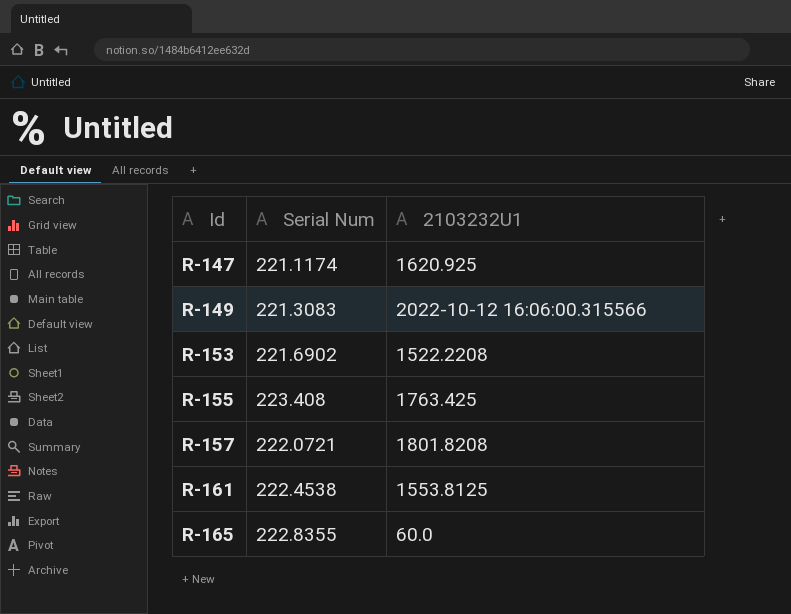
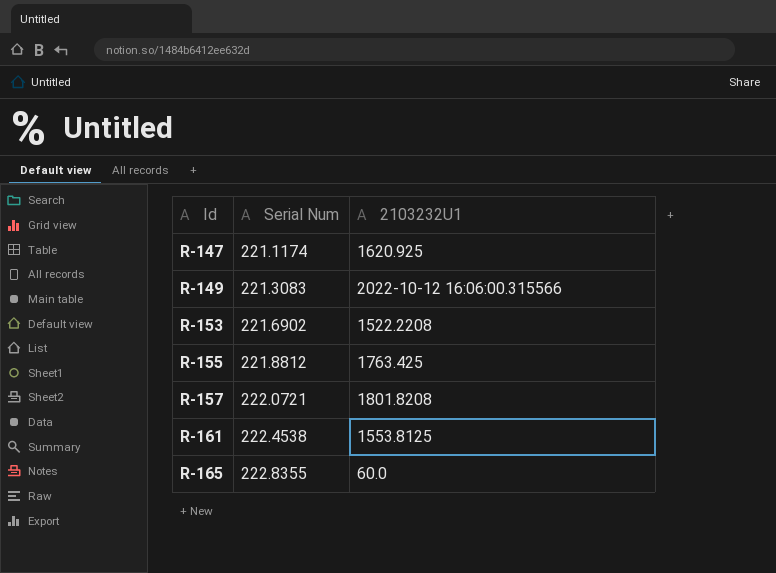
R-155 | Serial Num: 223.408 -> 221.8812

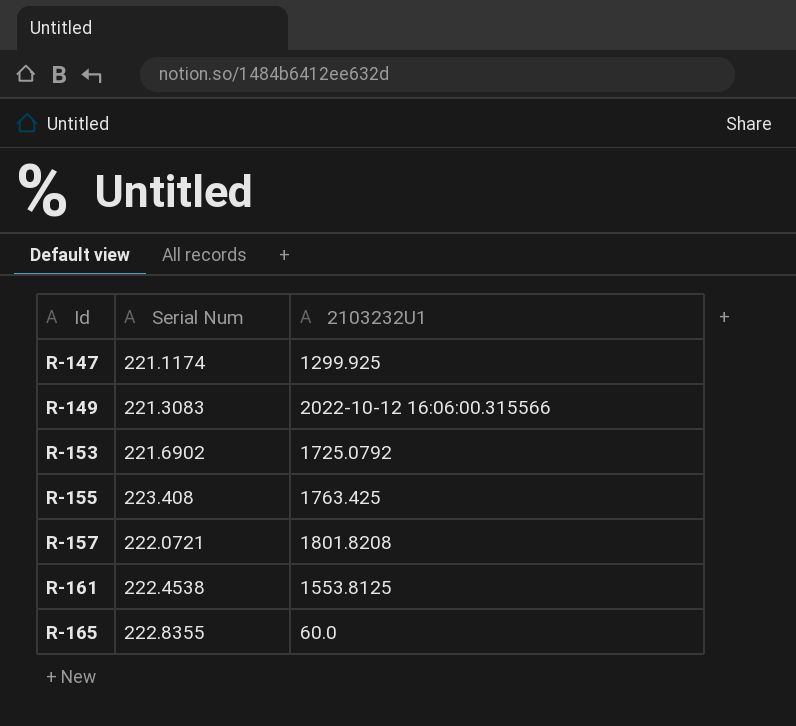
R-147 | 2103232U1: 1620.925 -> 1299.925
R-153 | 2103232U1: 1522.2208 -> 1725.0792
R-155 | Serial Num: 221.8812 -> 223.408

